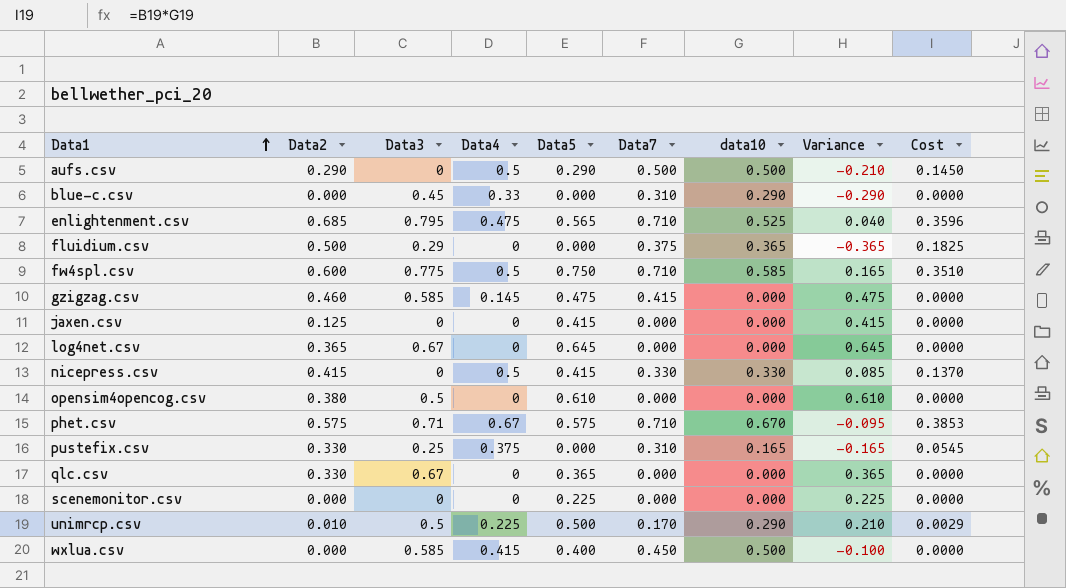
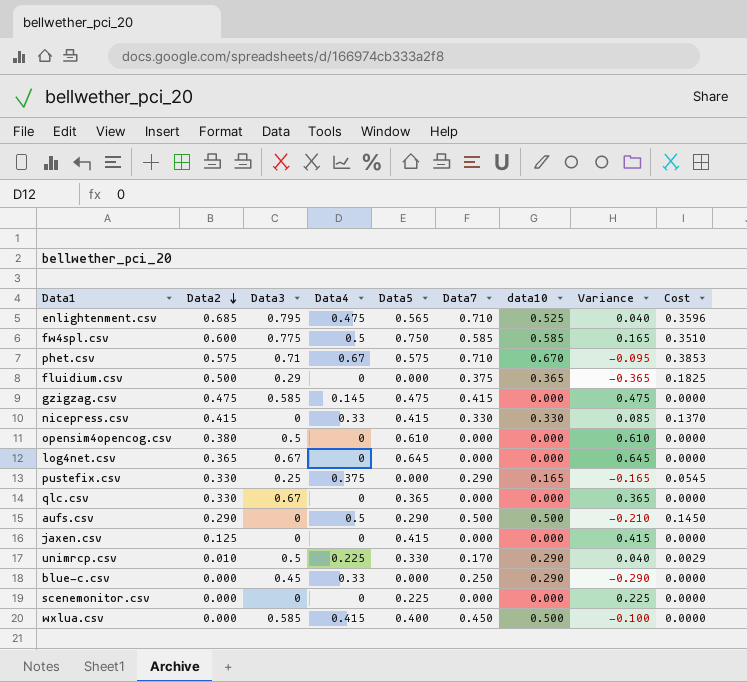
row order: Data1 ascending -> Data2 descending
fw4spl.csv | Data7: 0.710 -> 0.585
gzigzag.csv | Data2: 0.460 -> 0.475
nicepress.csv | Data4: 0.5 -> 0.33
pustefix.csv | Data7: 0.310 -> 0.290
unimrcp.csv | Data5: 0.500 -> 0.330
unimrcp.csv | Variance: 0.210 -> 0.040
blue-c.csv | Data7: 0.310 -> 0.250

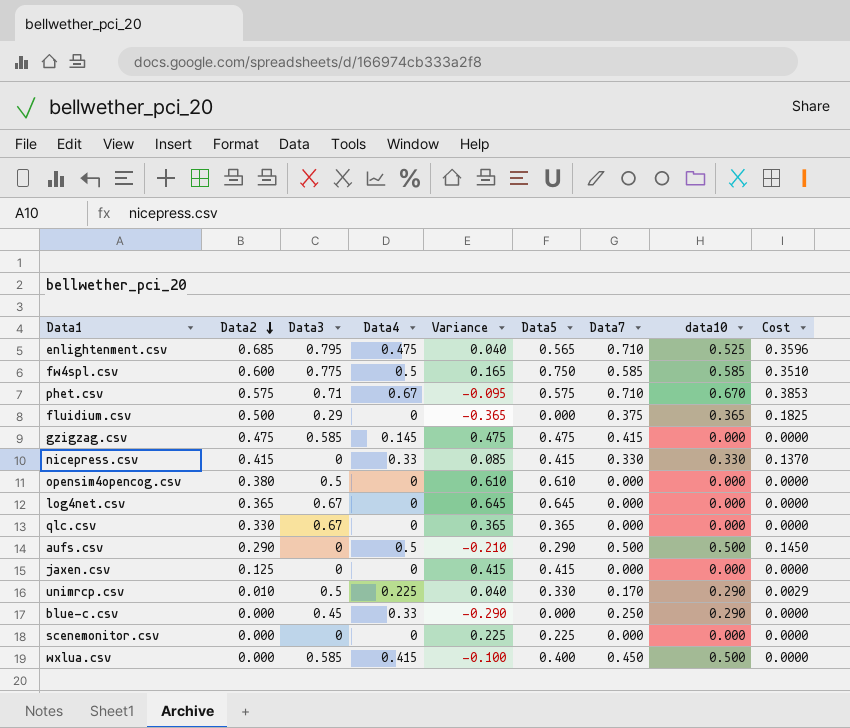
column Variance | position: 8 -> 5
row pustefix.csv: 0.330 | 0.25 | 0.375 | 0.000 | 0.290 | 0.165 | -0.165 | 0.0545 -> none

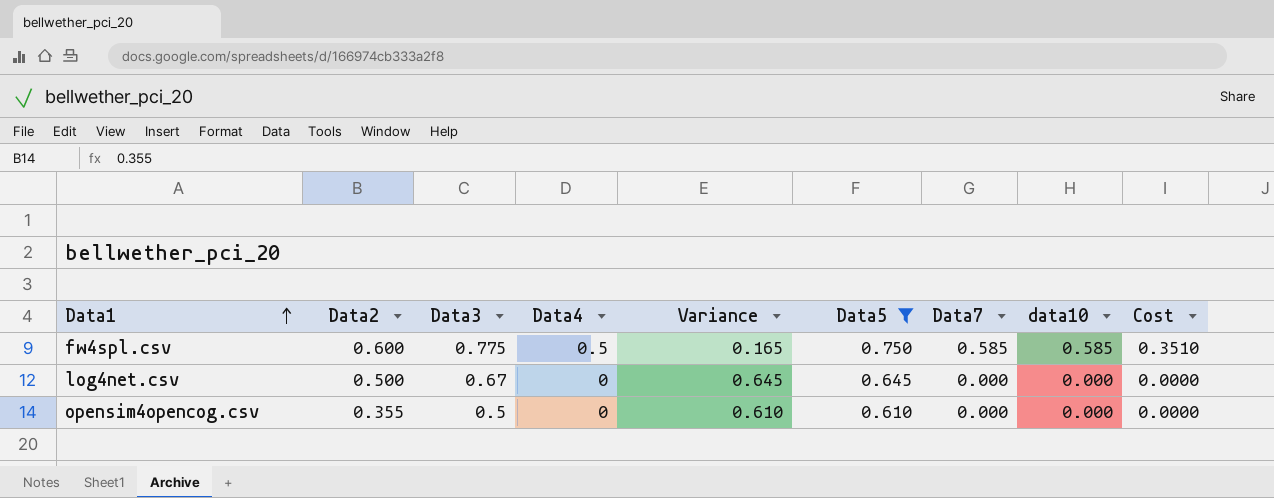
filter: none -> Data5 >= 0.610
row order: Data2 descending -> Data1 ascending
log4net.csv | Data2: 0.365 -> 0.500
opensim4opencog.csv | Data2: 0.380 -> 0.355

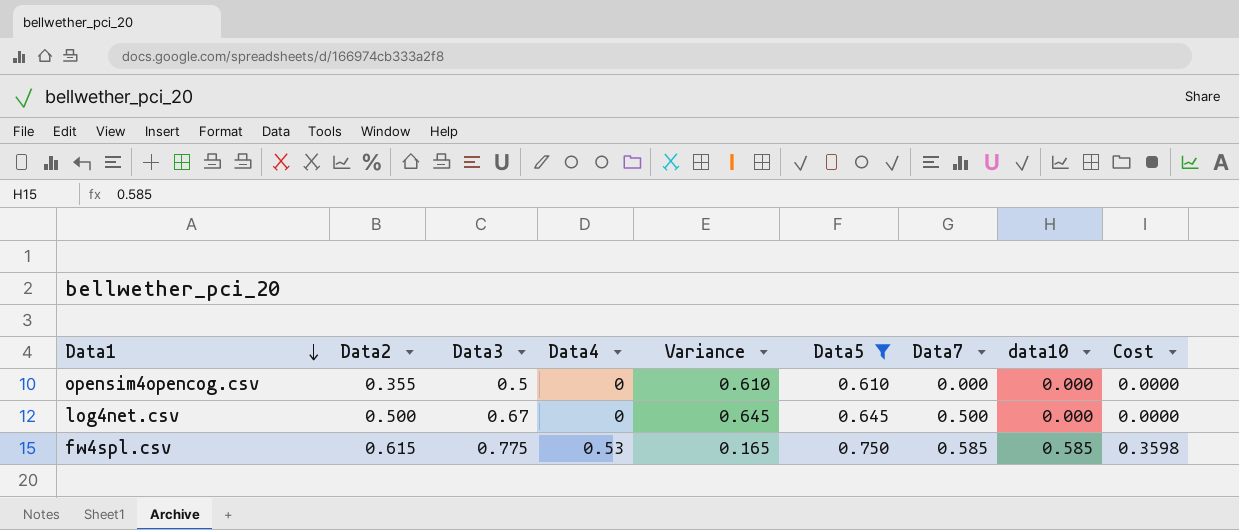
row order: Data1 ascending -> Data1 descending
log4net.csv | Data7: 0.000 -> 0.500
fw4spl.csv | Data2: 0.600 -> 0.615
fw4spl.csv | Data4: 0.5 -> 0.53
fw4spl.csv | Cost: 0.3510 -> 0.3598

